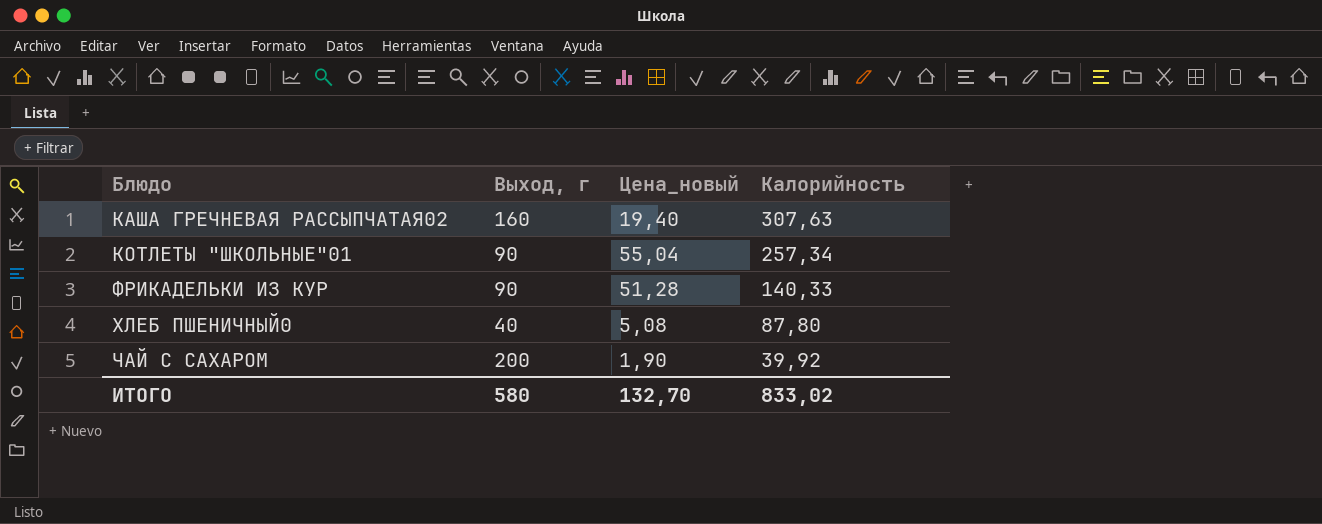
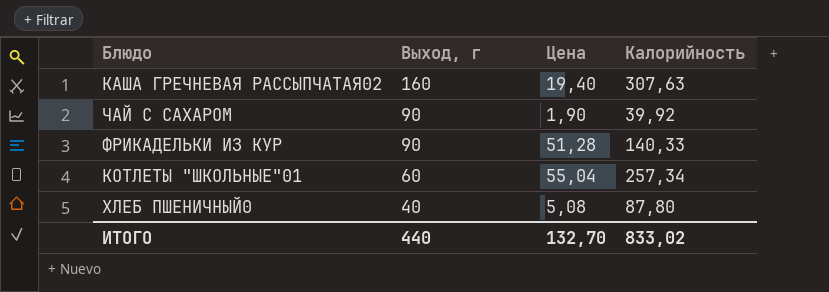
row order: Блюдо ascending -> Выход, г descending
column name: Цена_новый -> Цена
ЧАЙ С САХАРОМ | Выход, г: 200 -> 90
КОТЛЕТЫ "ШКОЛЬНЫЕ"01 | Выход, г: 90 -> 60
ИТОГО | Выход, г: 580 -> 440

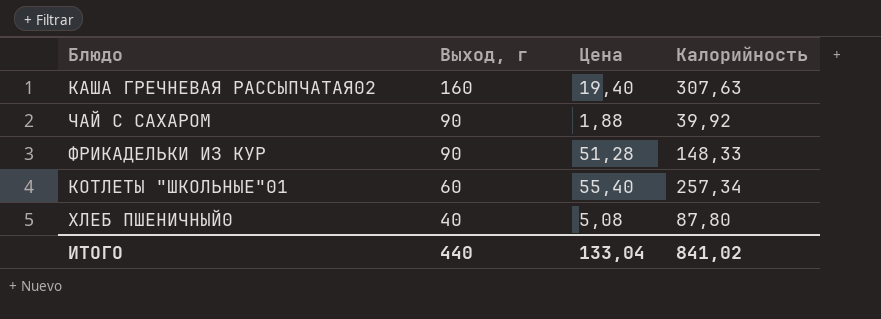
ЧАЙ С САХАРОМ | Цена: 1,90 -> 1,88
ФРИКАДЕЛЬКИ ИЗ КУР | Калорийность: 140,33 -> 148,33
КОТЛЕТЫ "ШКОЛЬНЫЕ"01 | Цена: 55,04 -> 55,40
ИТОГО | Цена: 132,70 -> 133,04
ИТОГО | Калорийность: 833,02 -> 841,02

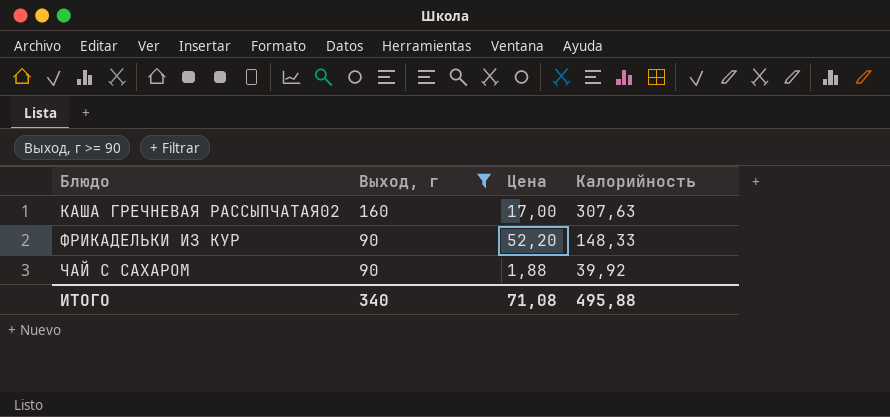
filter: none -> Выход, г >= 90
row order: Выход, г descending -> Блюдо ascending
КАША ГРЕЧНЕВАЯ РАССЫПЧАТАЯ02 | Цена: 19,40 -> 17,00
ФРИКАДЕЛЬКИ ИЗ КУР | Цена: 51,28 -> 52,20
ИТОГО | Выход, г: 440 -> 340
ИТОГО | Цена: 133,04 -> 71,08
ИТОГО | Калорийность: 841,02 -> 495,88

